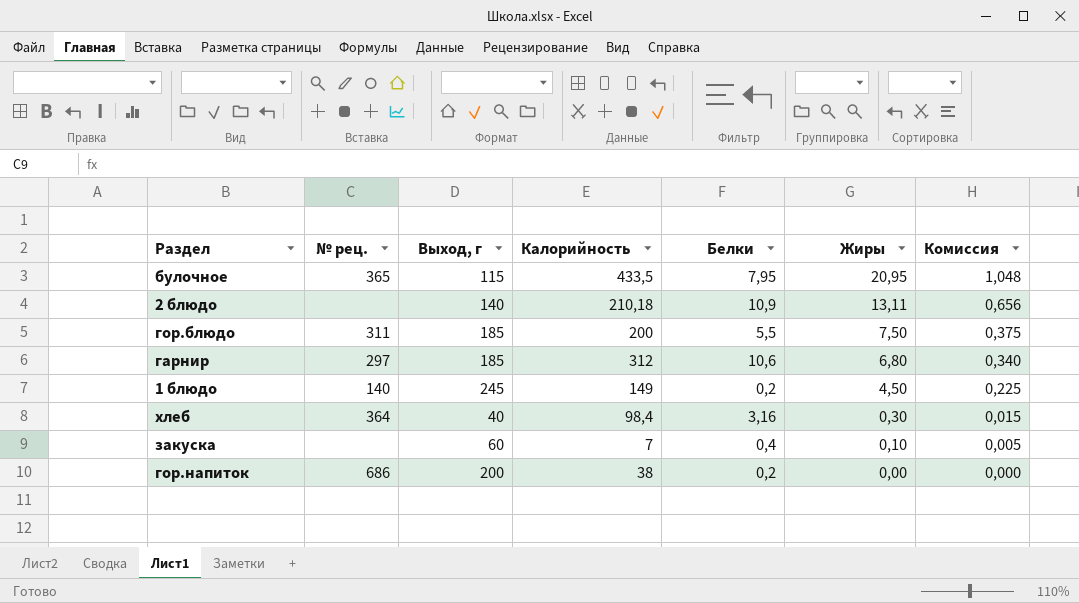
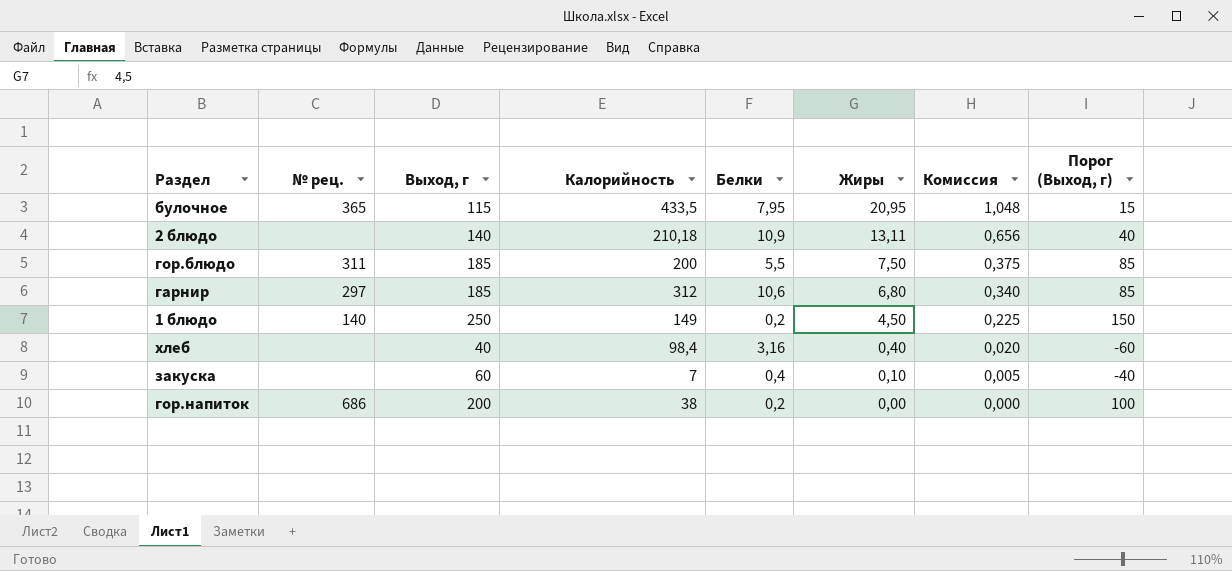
column Порог (Выход, г) | formula: none -> [Выход, г] - 100
1 блюдо | Выход, г: 245 -> 250
хлеб | № рец.: 364 -> none
хлеб | Жиры: 0,30 -> 0,40
хлеб | Комиссия: 0,015 -> 0,020

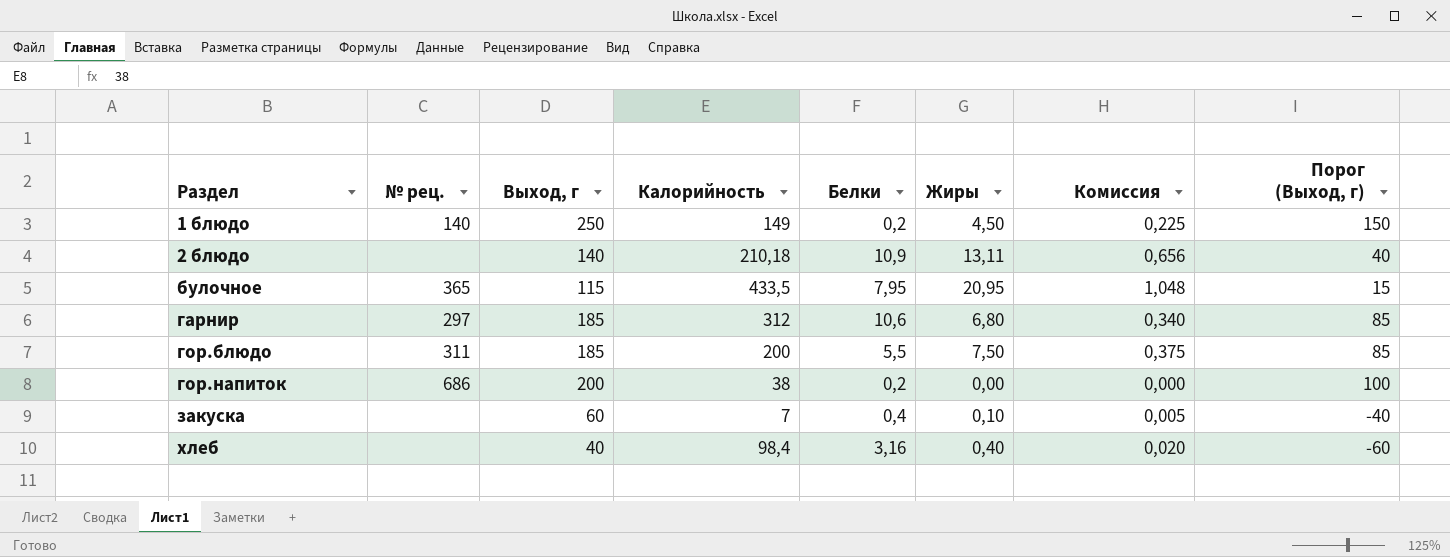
row order: Жиры descending -> Раздел ascending

